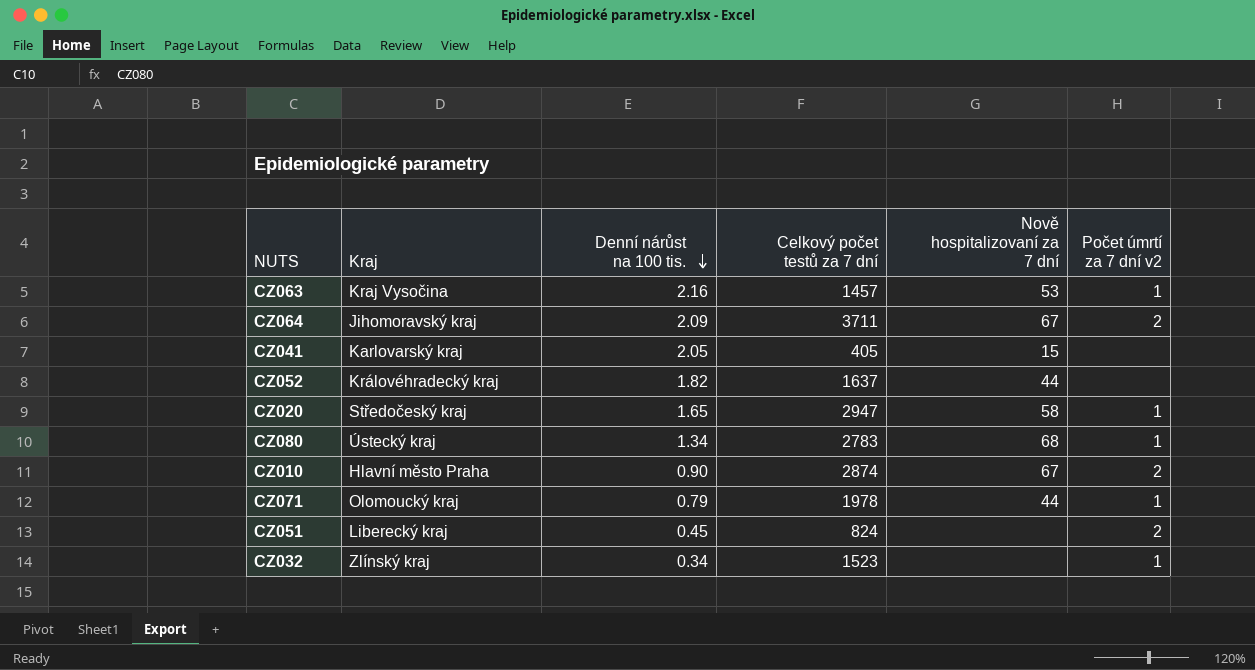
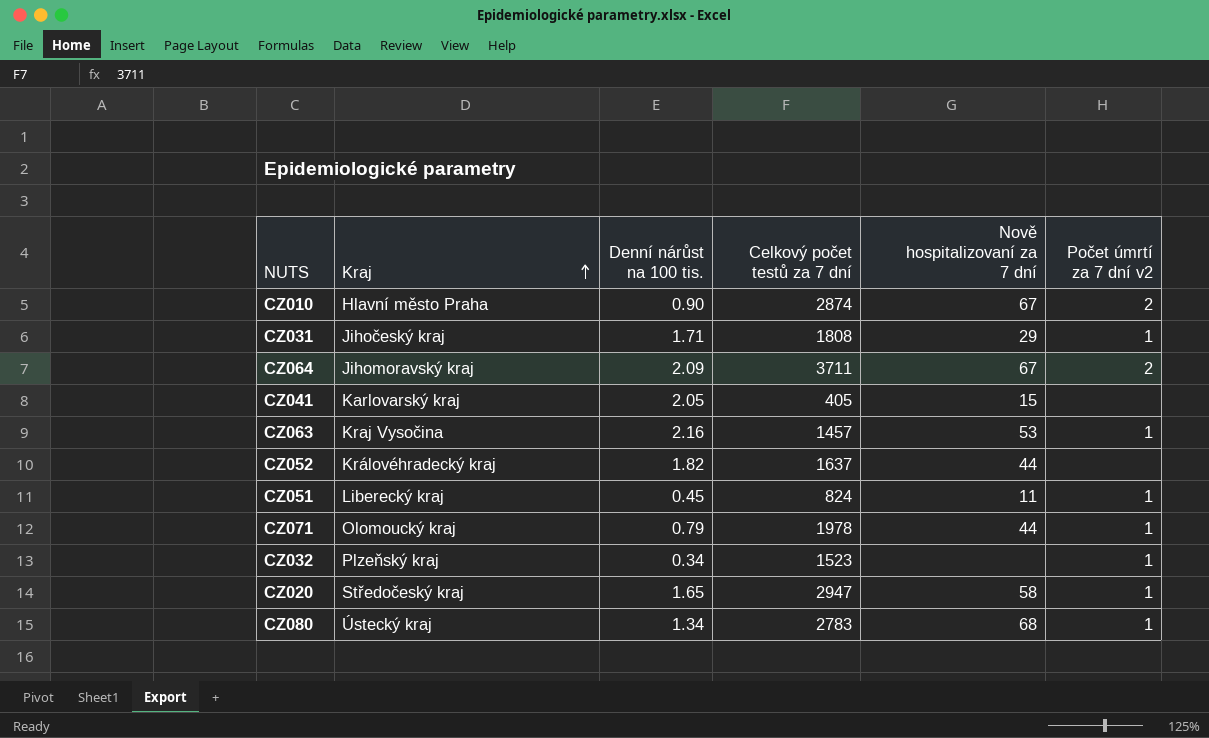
row order: Denní nárůst na 100 tis. descending -> Kraj ascending
row CZ031: none -> Jihočeský kraj | 1.71 | 1808 | 29 | 1
CZ051 | Nově hospitalizovaní za 7 dní: none -> 11
CZ051 | Počet úmrtí za 7 dní v2: 2 -> 1
CZ032 | Kraj: Zlínský kraj -> Plzeňský kraj

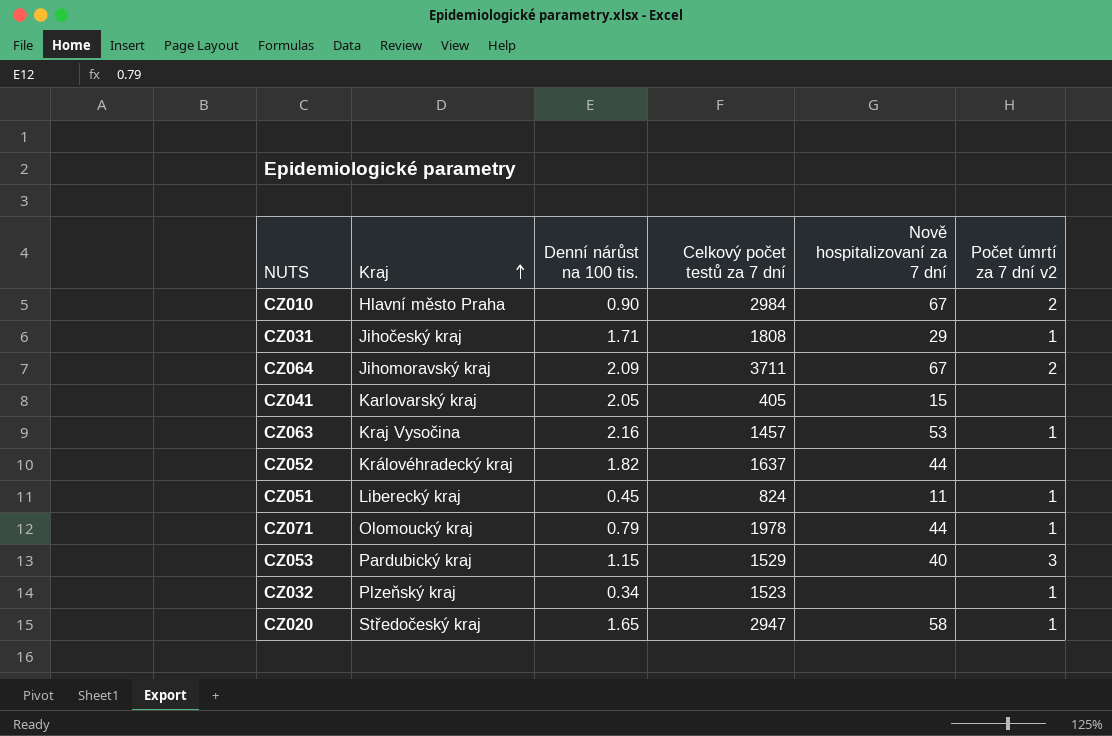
row CZ080: Ústecký kraj | 1.34 | 2783 | 68 | 1 -> none
CZ010 | Celkový počet testů za 7 dní: 2874 -> 2984
row CZ053: none -> Pardubický kraj | 1.15 | 1529 | 40 | 3

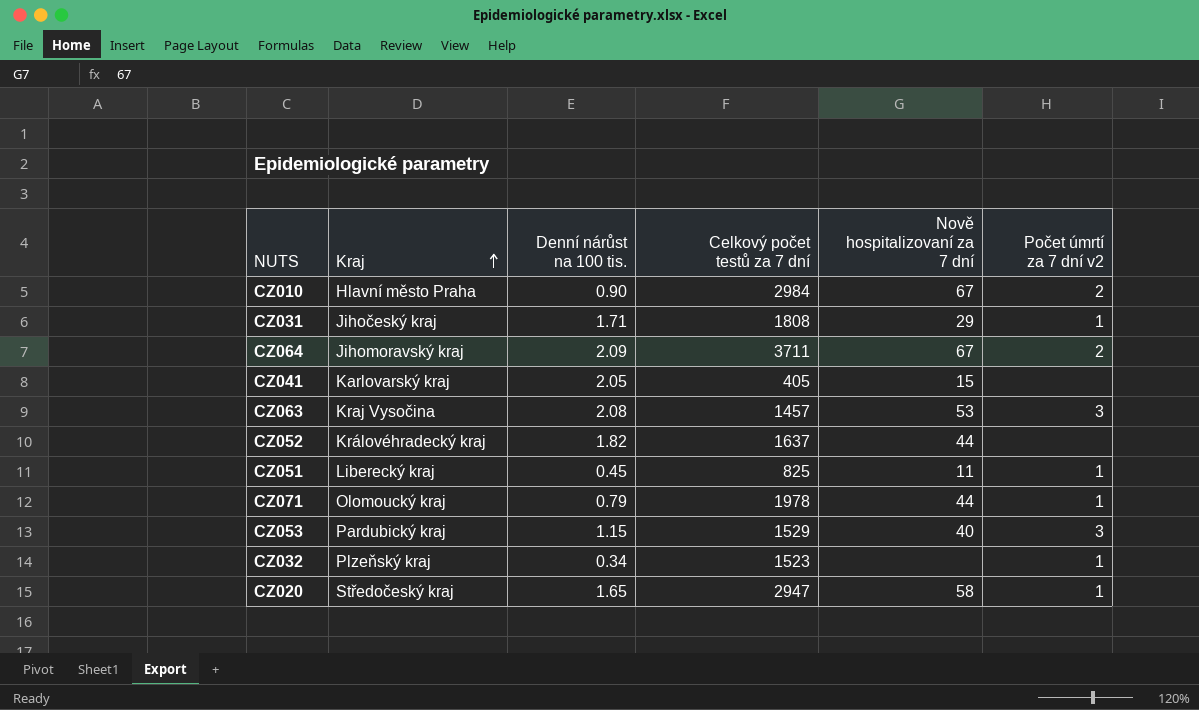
CZ063 | Denní nárůst na 100 tis.: 2.16 -> 2.08
CZ063 | Počet úmrtí za 7 dní v2: 1 -> 3
CZ051 | Celkový počet testů za 7 dní: 824 -> 825

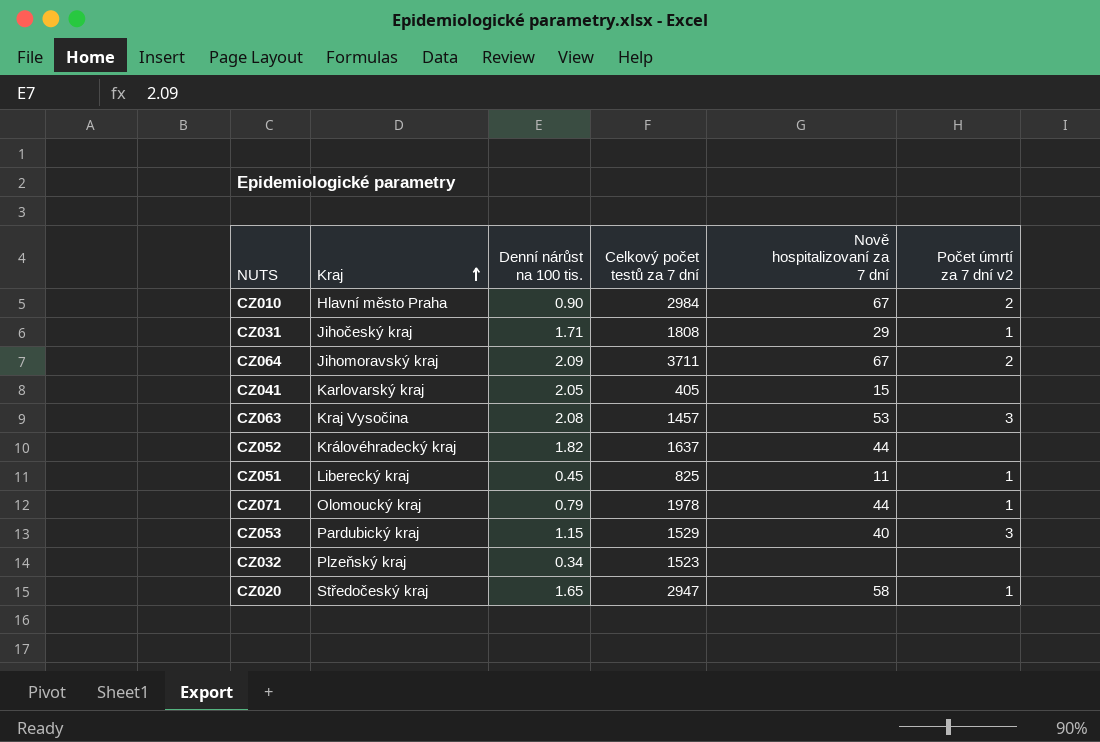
CZ032 | Počet úmrtí za 7 dní v2: 1 -> none

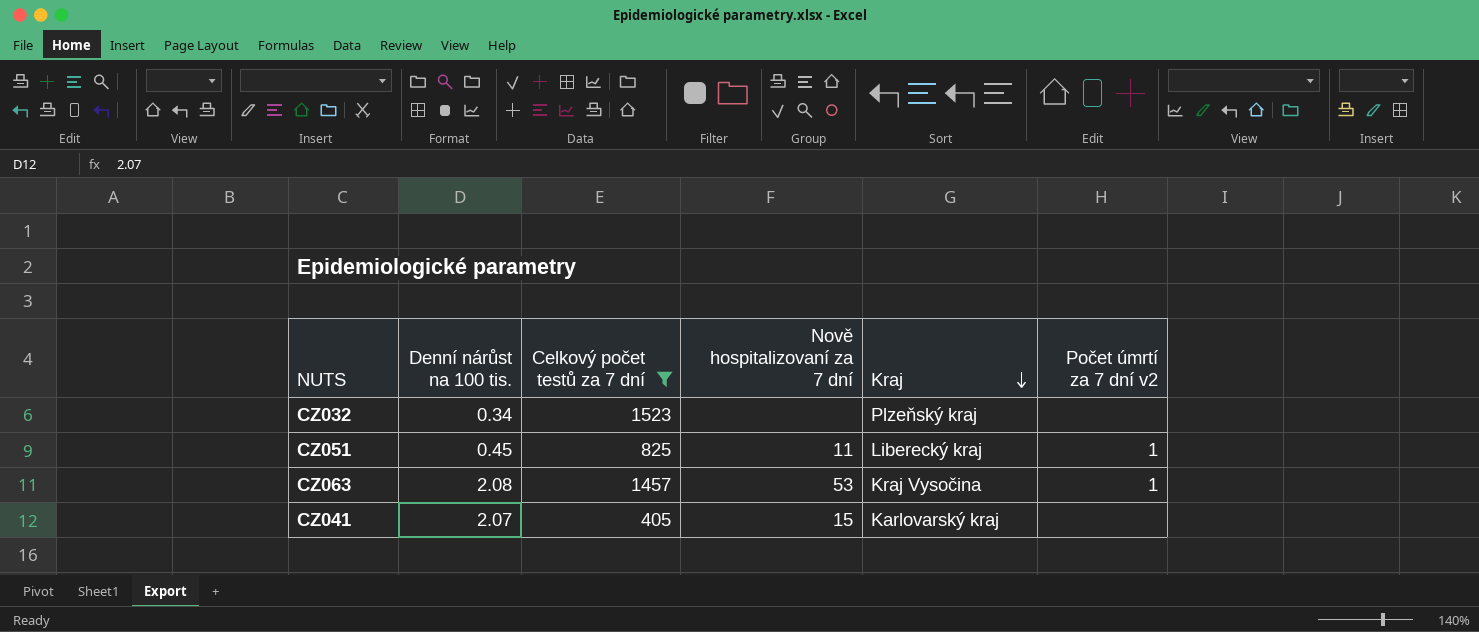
filter: none -> Celkový počet testů za 7 dní <= 1523
row order: Kraj ascending -> Kraj descending
column Kraj | position: 2 -> 5
CZ063 | Počet úmrtí za 7 dní v2: 3 -> 1
CZ041 | Denní nárůst na 100 tis.: 2.05 -> 2.07

